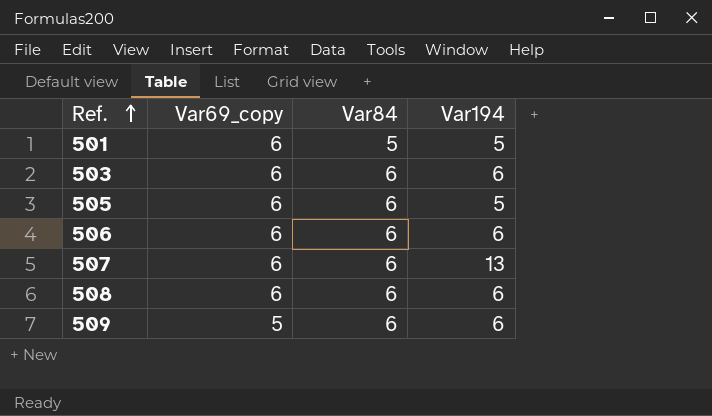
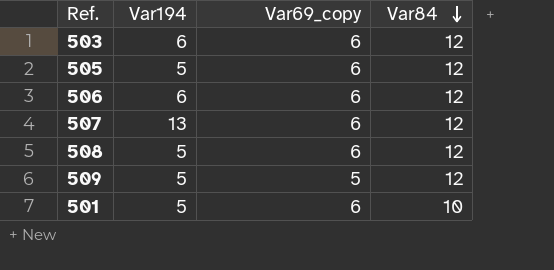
row order: Ref. ascending -> Var84 descending
column Var194 | position: 4 -> 2
503 | Var84: 6 -> 12
505 | Var84: 6 -> 12
506 | Var84: 6 -> 12
507 | Var84: 6 -> 12
508 | Var194: 6 -> 5
508 | Var84: 6 -> 12
509 | Var194: 6 -> 5
509 | Var84: 6 -> 12
501 | Var84: 5 -> 10

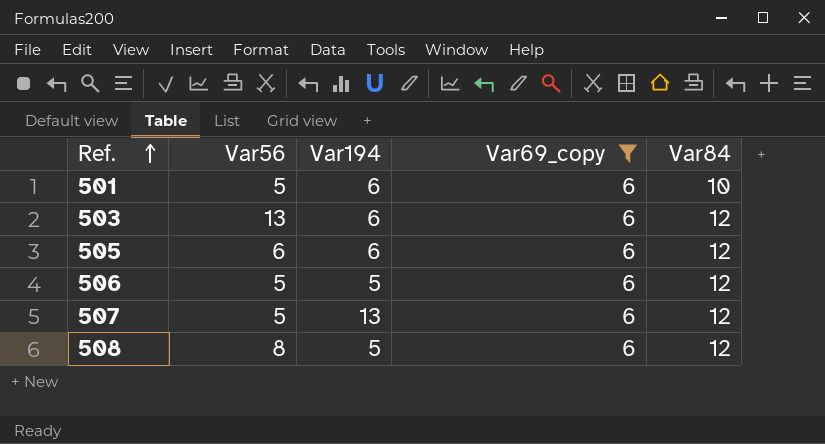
filter: none -> Var69_copy = 6
row order: Var84 descending -> Ref. ascending
column Var56 | position: none -> 2
501 | Var194: 5 -> 6
505 | Var194: 5 -> 6
506 | Var194: 6 -> 5

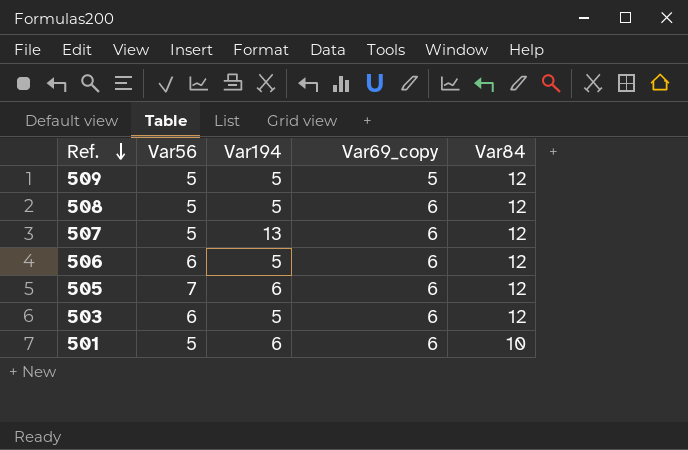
filter: Var69_copy = 6 -> none
row order: Ref. ascending -> Ref. descending
508 | Var56: 8 -> 5
506 | Var56: 5 -> 6
505 | Var56: 6 -> 7
503 | Var56: 13 -> 6
503 | Var194: 6 -> 5

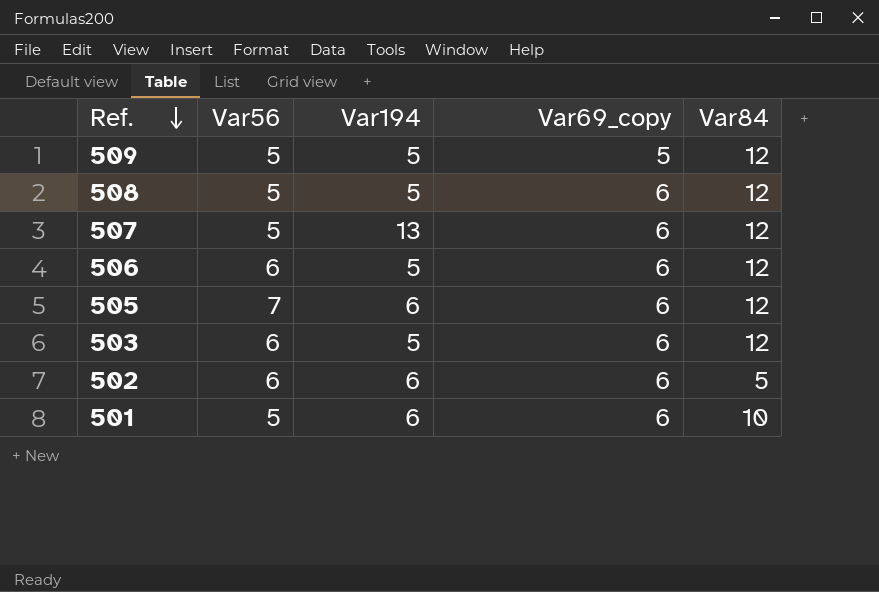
row 502: none -> 6 | 6 | 6 | 5

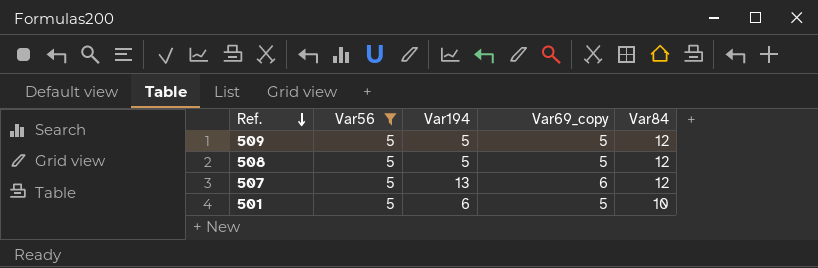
filter: none -> Var56 = 5
508 | Var69_copy: 6 -> 5
501 | Var69_copy: 6 -> 5

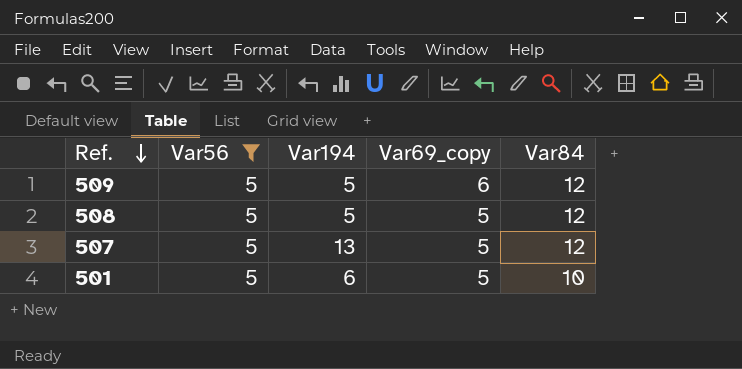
509 | Var69_copy: 5 -> 6
507 | Var69_copy: 6 -> 5

